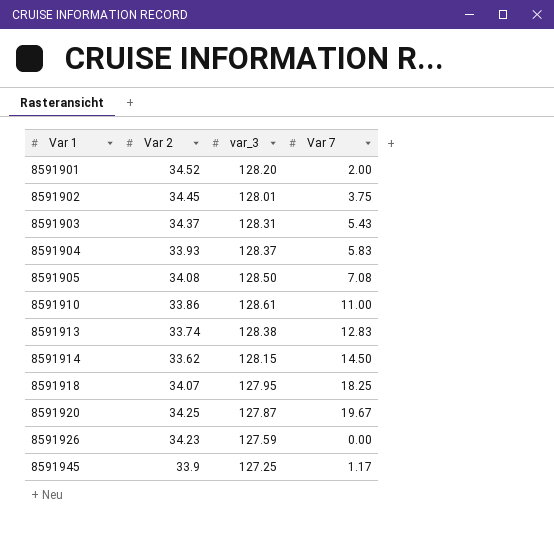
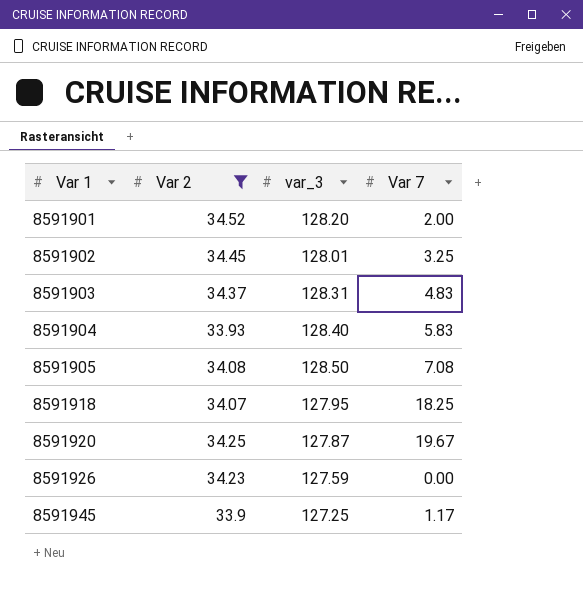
filter: none -> Var 2 >= 33.9
8591902 | Var 7: 3.75 -> 3.25
8591903 | Var 7: 5.43 -> 4.83
8591904 | var_3: 128.37 -> 128.40

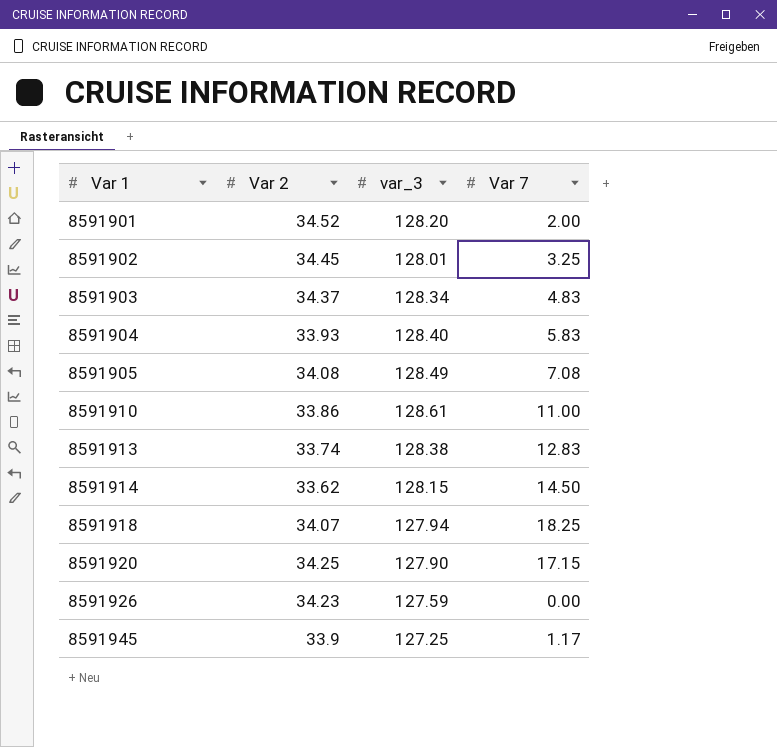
filter: Var 2 >= 33.9 -> none
8591903 | var_3: 128.31 -> 128.34
8591905 | var_3: 128.50 -> 128.49
8591918 | var_3: 127.95 -> 127.94
8591920 | var_3: 127.87 -> 127.90
8591920 | Var 7: 19.67 -> 17.15

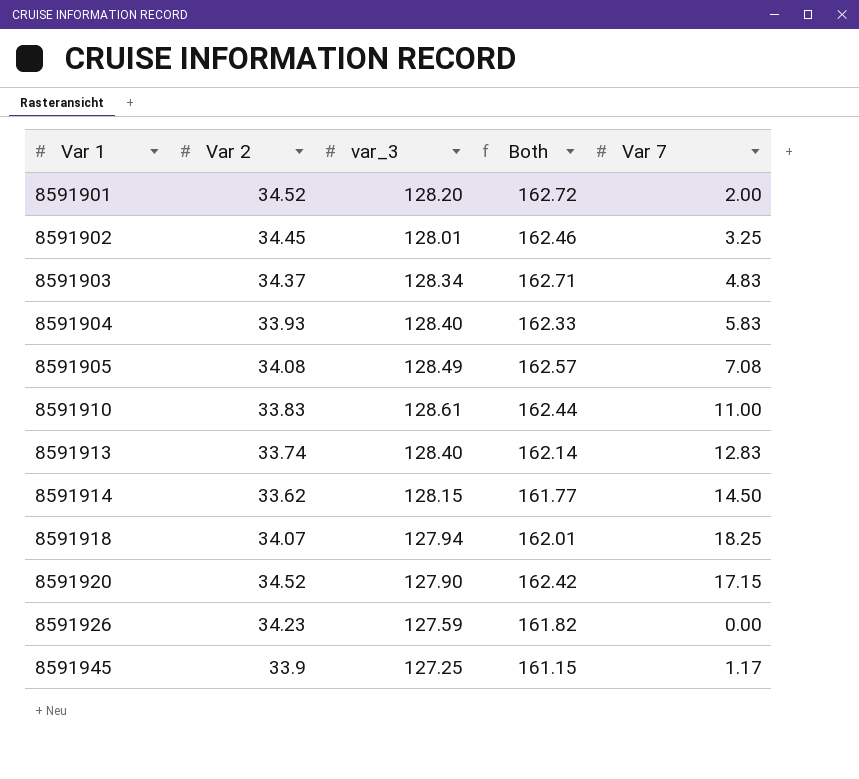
column Both | formula: none -> [Var 2] + [var_3]
8591910 | Var 2: 33.86 -> 33.83
8591913 | var_3: 128.38 -> 128.40
8591920 | Var 2: 34.25 -> 34.52

